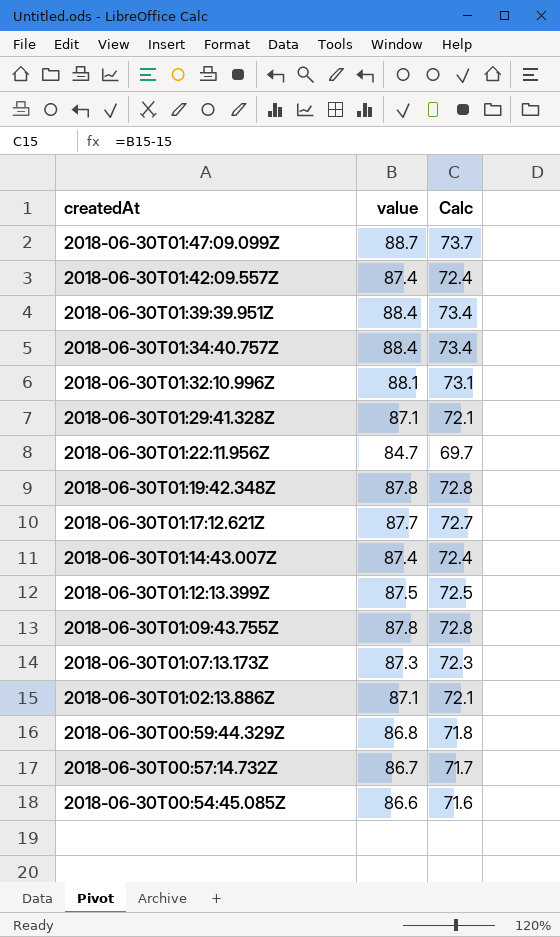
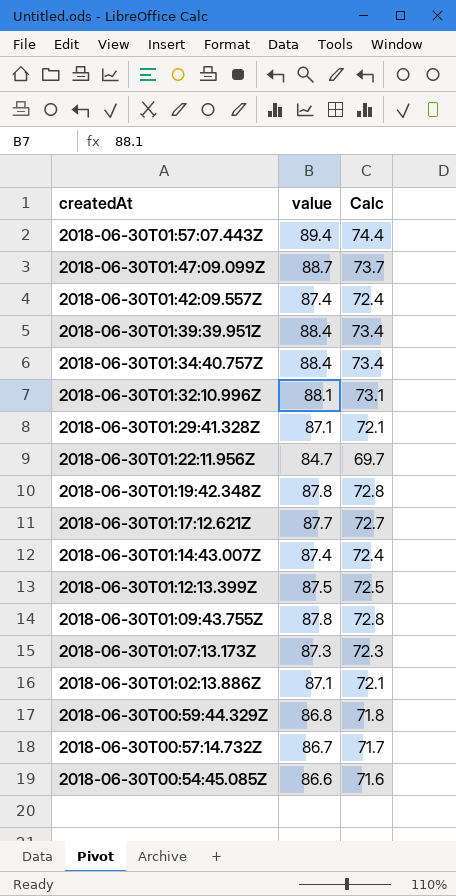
row 2018-06-30T01:57:07.443Z: none -> 89.4 | 74.4

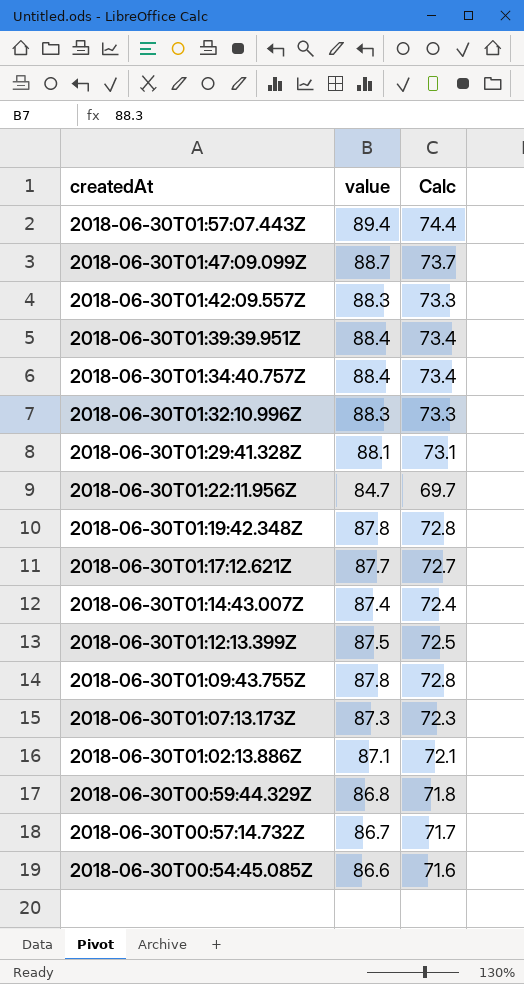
2018-06-30T01:42:09.557Z | value: 87.4 -> 88.3
2018-06-30T01:42:09.557Z | Calc: 72.4 -> 73.3
2018-06-30T01:32:10.996Z | value: 88.1 -> 88.3
2018-06-30T01:32:10.996Z | Calc: 73.1 -> 73.3
2018-06-30T01:29:41.328Z | value: 87.1 -> 88.1
2018-06-30T01:29:41.328Z | Calc: 72.1 -> 73.1

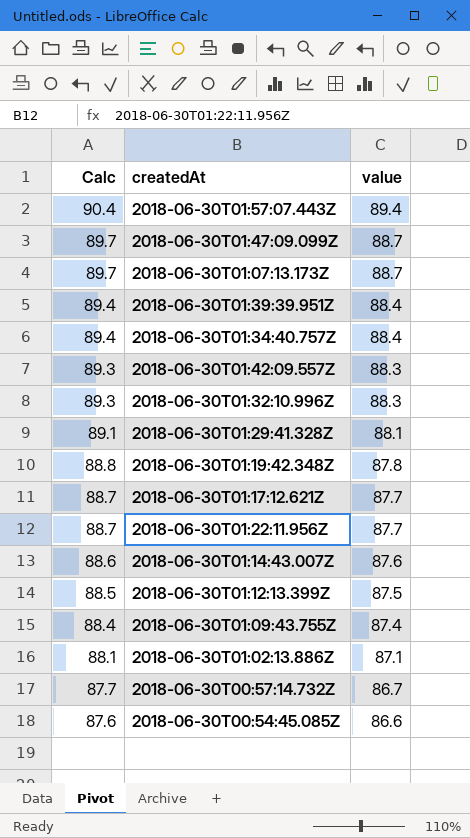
row order: createdAt descending -> Calc descending
column Calc | formula: [value] - 15 -> [value] + 1
column Calc | position: 3 -> 1
row 2018-06-30T00:59:44.329Z: 86.8 | 71.8 -> none
2018-06-30T01:07:13.173Z | value: 87.3 -> 88.7
2018-06-30T01:22:11.956Z | value: 84.7 -> 87.7
2018-06-30T01:14:43.007Z | value: 87.4 -> 87.6
2018-06-30T01:09:43.755Z | value: 87.8 -> 87.4

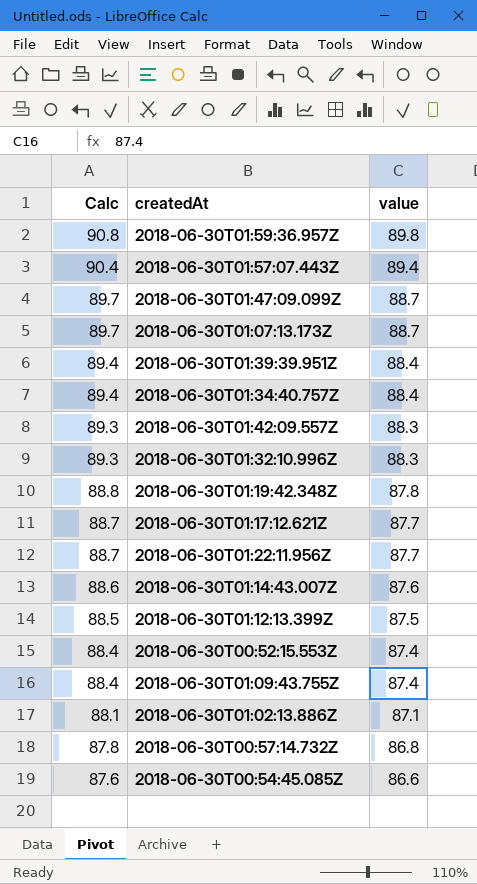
row 2018-06-30T01:29:41.328Z: 89.1 | 88.1 -> none
row 2018-06-30T01:59:36.957Z: none -> 90.8 | 89.8
row 2018-06-30T00:52:15.553Z: none -> 88.4 | 87.4
2018-06-30T00:57:14.732Z | Calc: 87.7 -> 87.8
2018-06-30T00:57:14.732Z | value: 86.7 -> 86.8

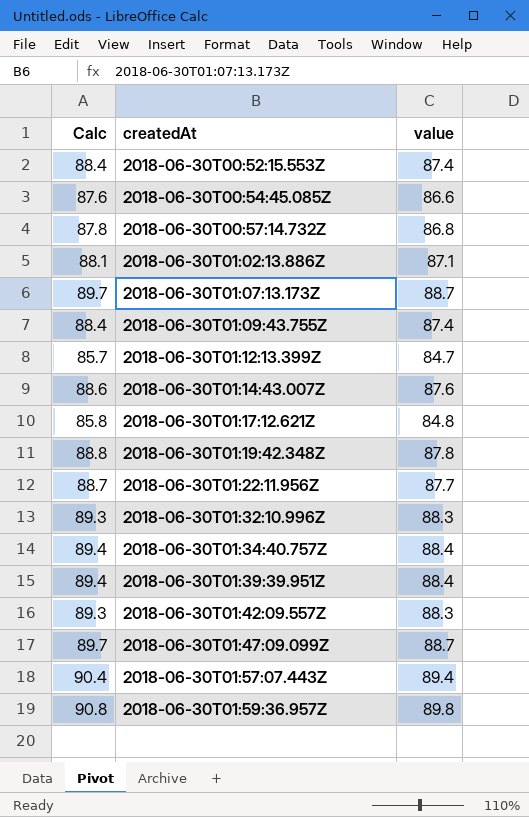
row order: Calc descending -> createdAt ascending
2018-06-30T01:12:13.399Z | Calc: 88.5 -> 85.7
2018-06-30T01:12:13.399Z | value: 87.5 -> 84.7
2018-06-30T01:17:12.621Z | Calc: 88.7 -> 85.8
2018-06-30T01:17:12.621Z | value: 87.7 -> 84.8

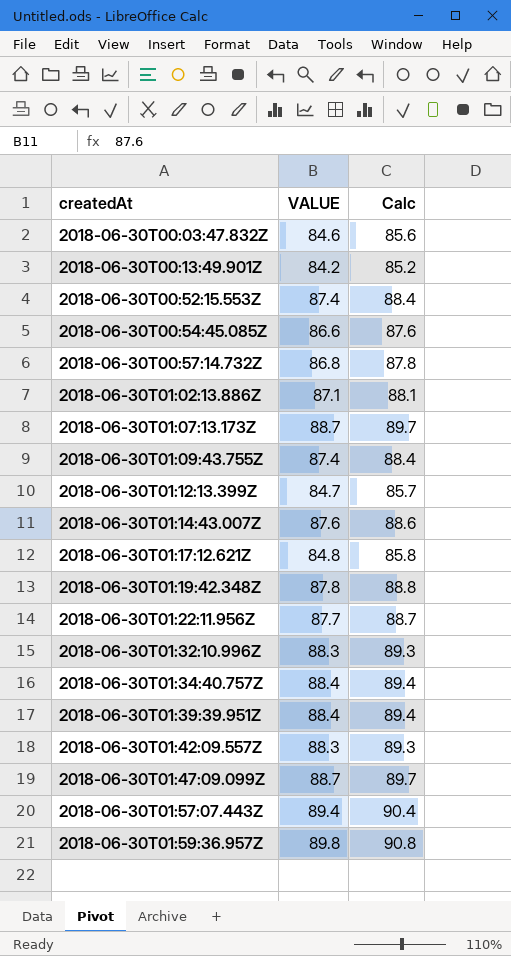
column name: value -> VALUE
column Calc | position: 1 -> 3
row 2018-06-30T00:03:47.832Z: none -> 84.6 | 85.6
row 2018-06-30T00:13:49.901Z: none -> 84.2 | 85.2

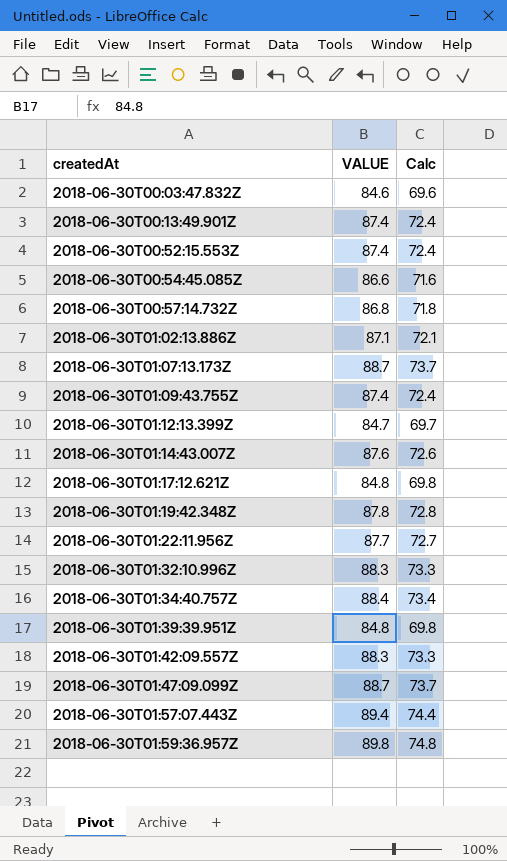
column Calc | formula: [VALUE] + 1 -> [VALUE] - 15
2018-06-30T00:13:49.901Z | VALUE: 84.2 -> 87.4
2018-06-30T01:39:39.951Z | VALUE: 88.4 -> 84.8

